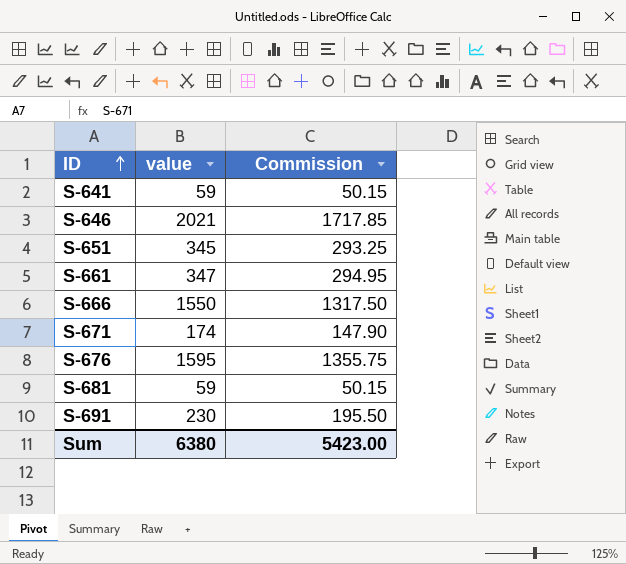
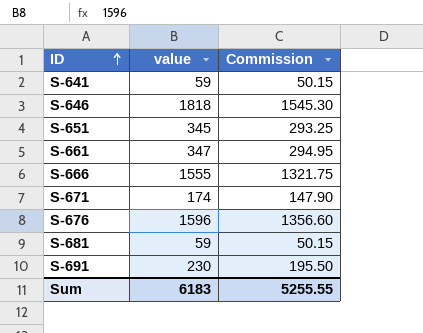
S-646 | value: 2021 -> 1818
S-646 | Commission: 1717.85 -> 1545.30
S-666 | value: 1550 -> 1555
S-666 | Commission: 1317.50 -> 1321.75
S-676 | value: 1595 -> 1596
S-676 | Commission: 1355.75 -> 1356.60
Sum | value: 6380 -> 6183
Sum | Commission: 5423.00 -> 5255.55

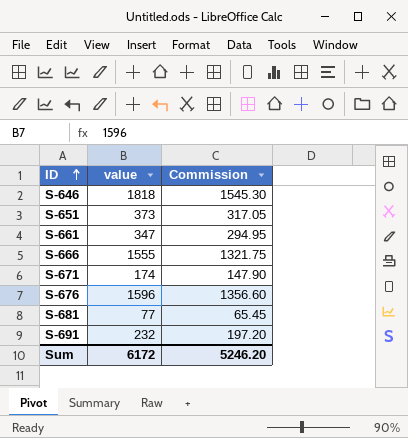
row S-641: 59 | 50.15 -> none
S-651 | value: 345 -> 373
S-651 | Commission: 293.25 -> 317.05
S-681 | value: 59 -> 77
S-681 | Commission: 50.15 -> 65.45
S-691 | value: 230 -> 232
S-691 | Commission: 195.50 -> 197.20
Sum | value: 6183 -> 6172
Sum | Commission: 5255.55 -> 5246.20

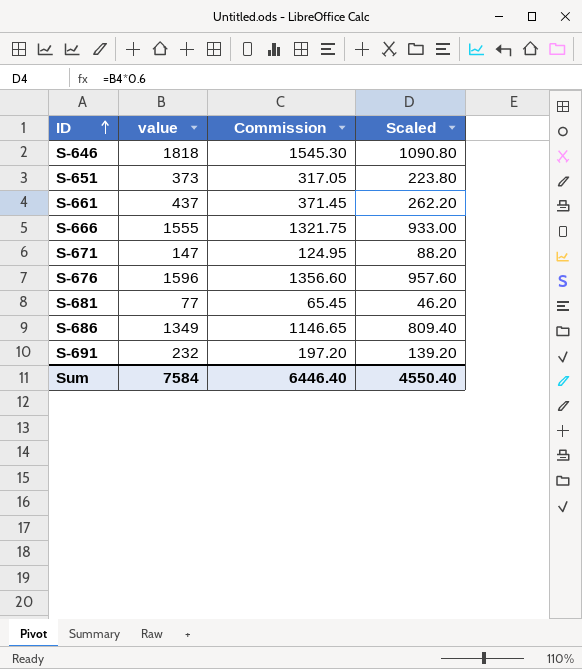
column Scaled | formula: none -> [value] * 0.6
S-661 | value: 347 -> 437
S-661 | Commission: 294.95 -> 371.45
S-671 | value: 174 -> 147
S-671 | Commission: 147.90 -> 124.95
row S-686: none -> 1349 | 1146.65 | 809.40
Sum | value: 6172 -> 7584
Sum | Commission: 5246.20 -> 6446.40

